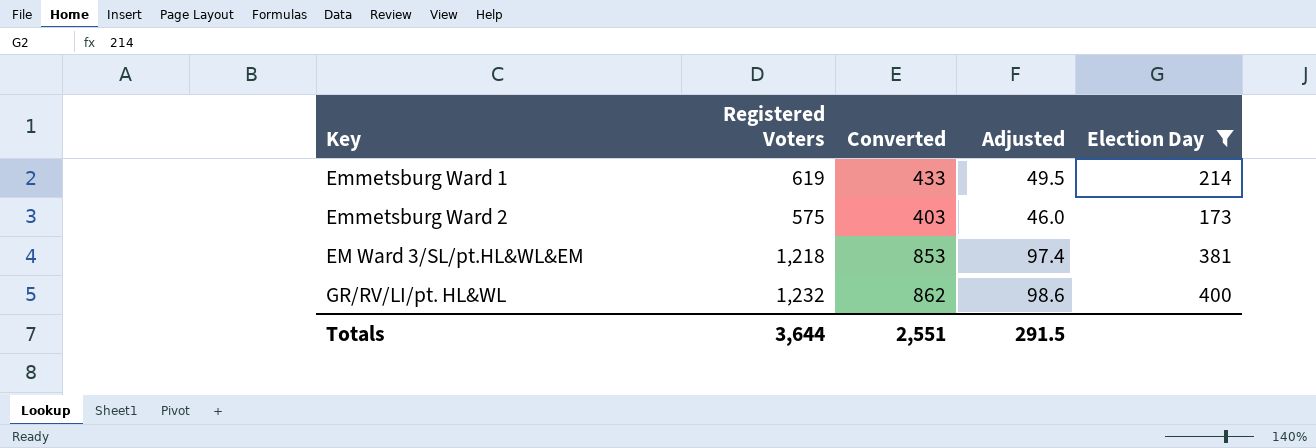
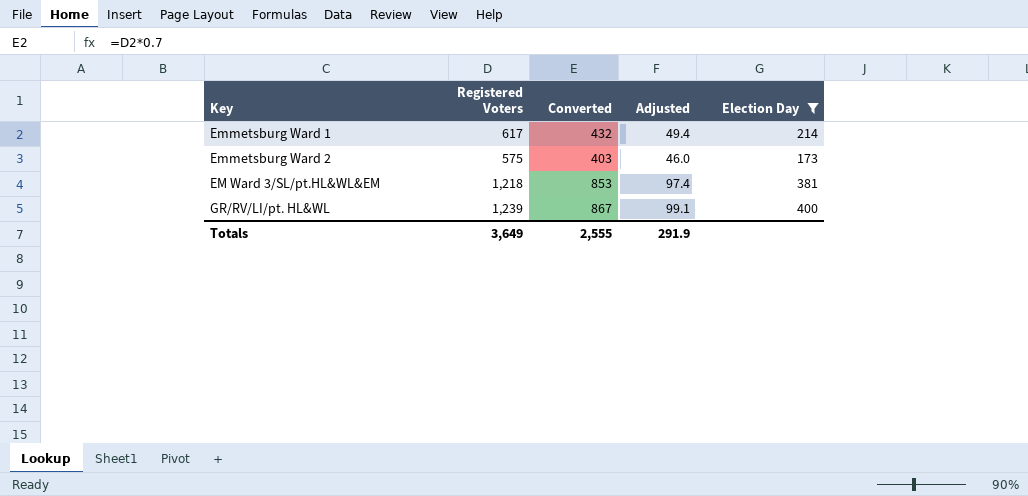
Emmetsburg Ward 1 | Registered Voters: 619 -> 617
Emmetsburg Ward 1 | Converted: 433 -> 432
Emmetsburg Ward 1 | Adjusted: 49.5 -> 49.4
GR/RV/LI/pt. HL&WL | Registered Voters: 1,232 -> 1,239
GR/RV/LI/pt. HL&WL | Converted: 862 -> 867
GR/RV/LI/pt. HL&WL | Adjusted: 98.6 -> 99.1
Totals | Registered Voters: 3,644 -> 3,649
Totals | Converted: 2,551 -> 2,555
Totals | Adjusted: 291.5 -> 291.9

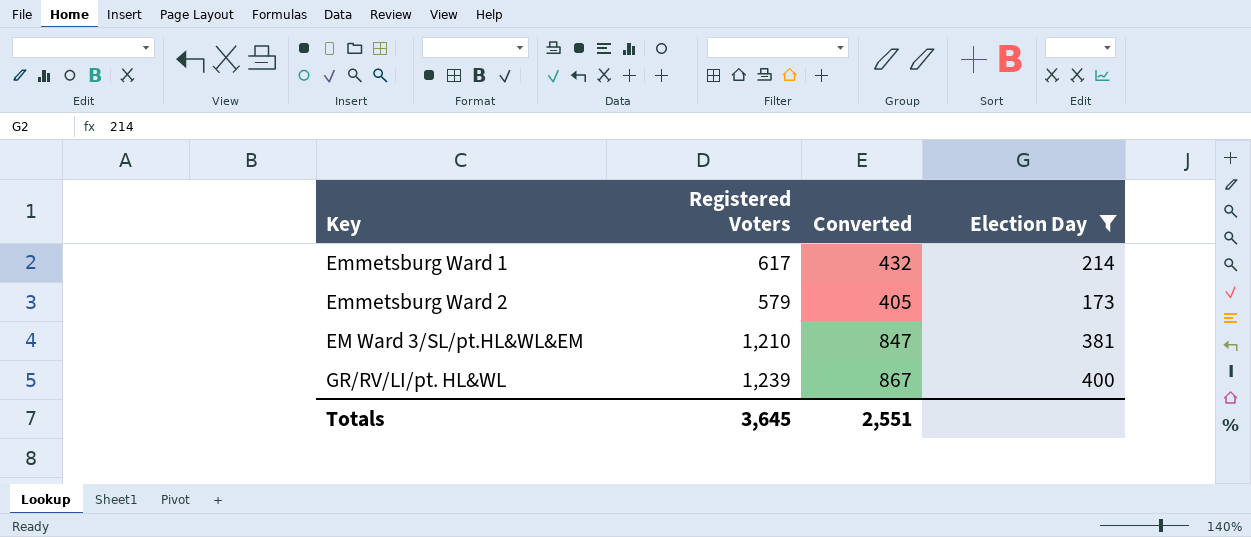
column Adjusted | formula: [Registered Voters] * 0.08 -> none
Emmetsburg Ward 2 | Registered Voters: 575 -> 579
Emmetsburg Ward 2 | Converted: 403 -> 405
EM Ward 3/SL/pt.HL&WL&EM | Registered Voters: 1,218 -> 1,210
EM Ward 3/SL/pt.HL&WL&EM | Converted: 853 -> 847
Totals | Registered Voters: 3,649 -> 3,645
Totals | Converted: 2,555 -> 2,551

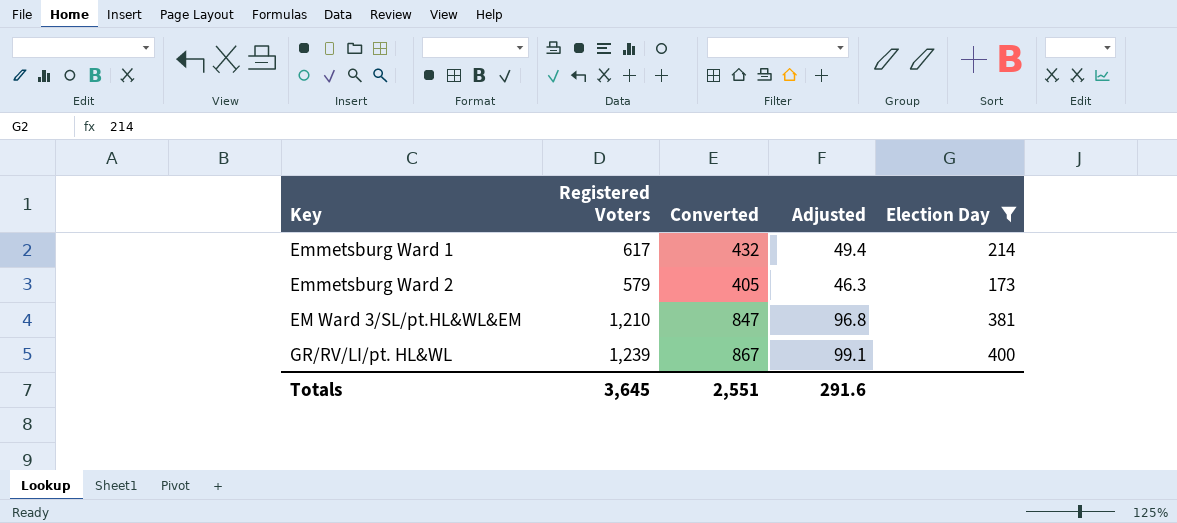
column Adjusted | formula: none -> [Registered Voters] * 0.08

